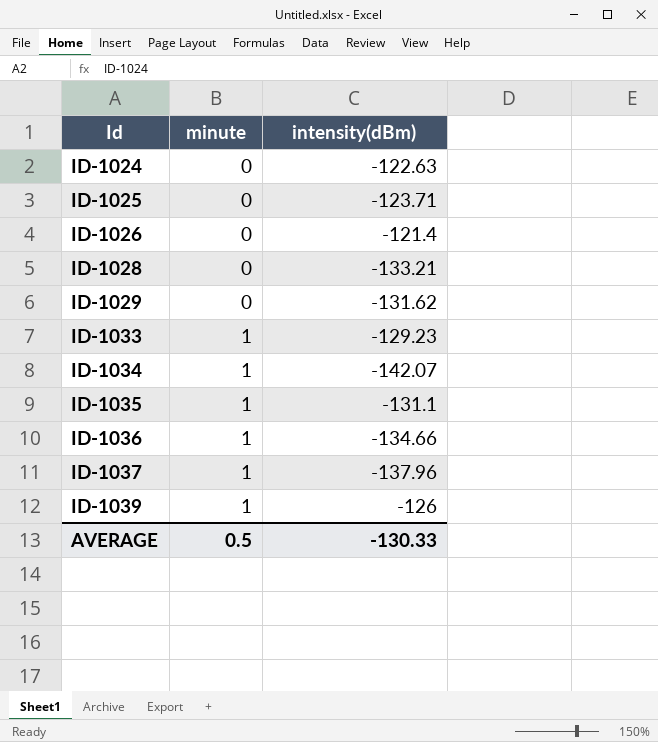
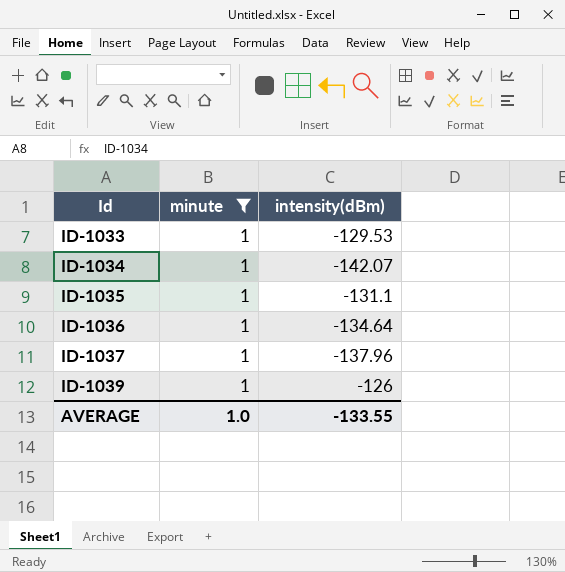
filter: none -> minute = 1
ID-1033 | intensity(dBm): -129.23 -> -129.53
ID-1036 | intensity(dBm): -134.66 -> -134.64
AVERAGE | minute: 0.5 -> 1.0
AVERAGE | intensity(dBm): -130.33 -> -133.55

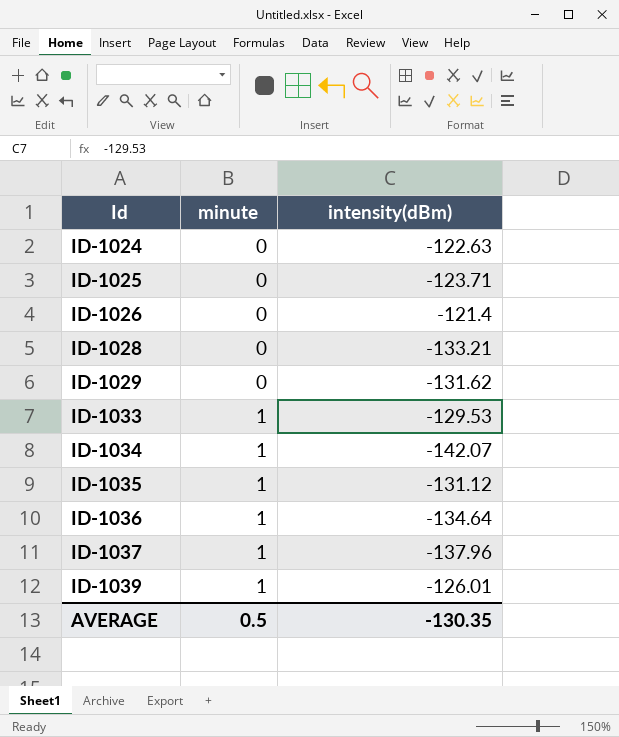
filter: minute = 1 -> none
ID-1035 | intensity(dBm): -131.1 -> -131.12
ID-1039 | intensity(dBm): -126 -> -126.01
AVERAGE | minute: 1.0 -> 0.5
AVERAGE | intensity(dBm): -133.55 -> -130.35

